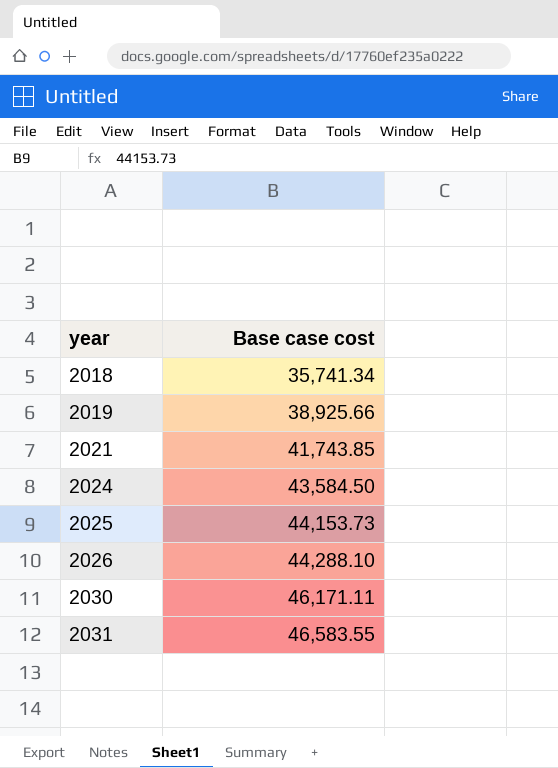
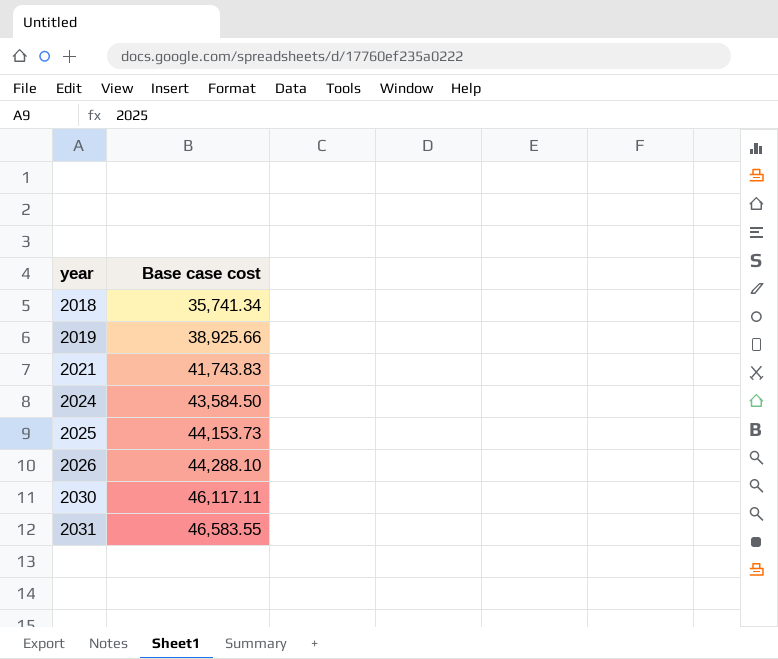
2021 | Base case cost: 41,743.85 -> 41,743.83
2030 | Base case cost: 46,171.11 -> 46,117.11

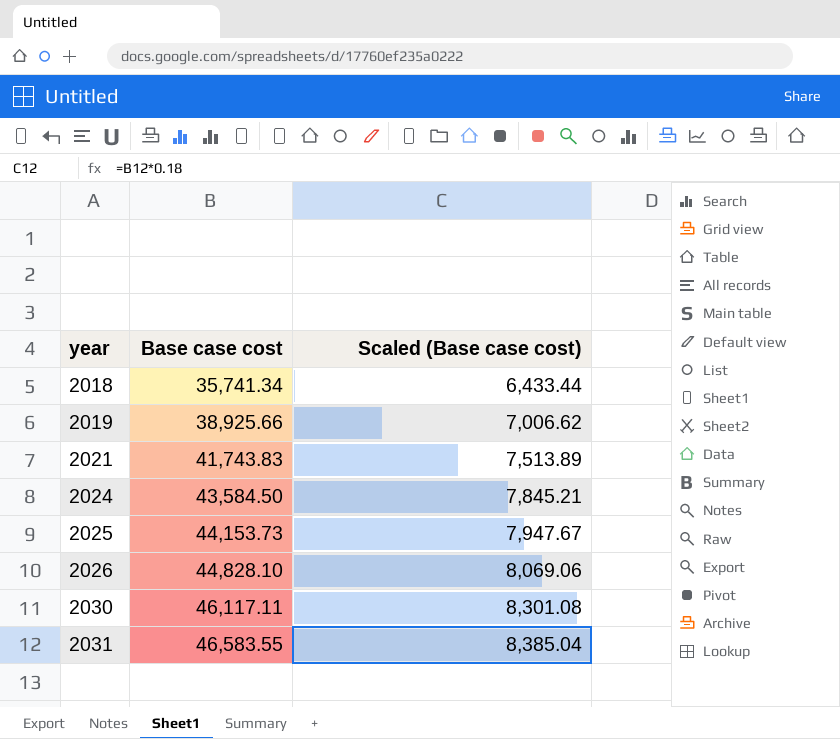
column Scaled (Base case cost) | formula: none -> [Base case cost] * 0.18
2026 | Base case cost: 44,288.10 -> 44,828.10

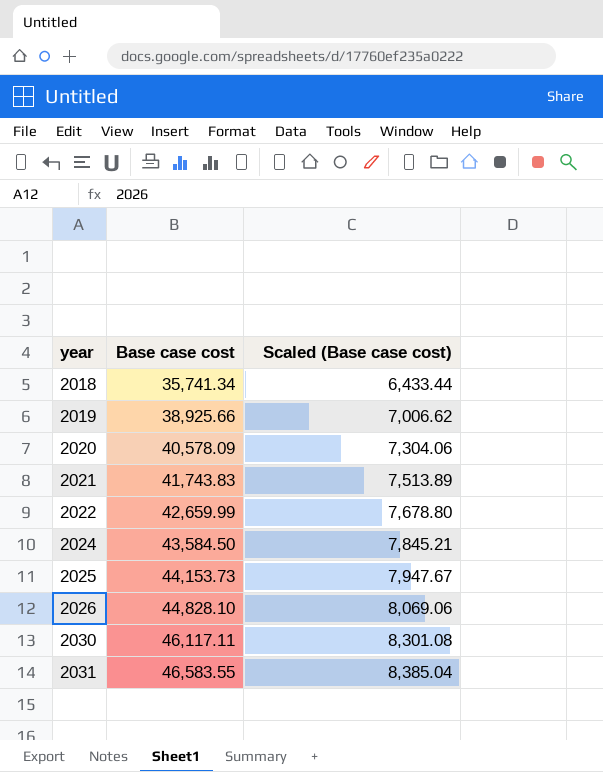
row 2020: none -> 40,578.09 | 7,304.06
row 2022: none -> 42,659.99 | 7,678.80

